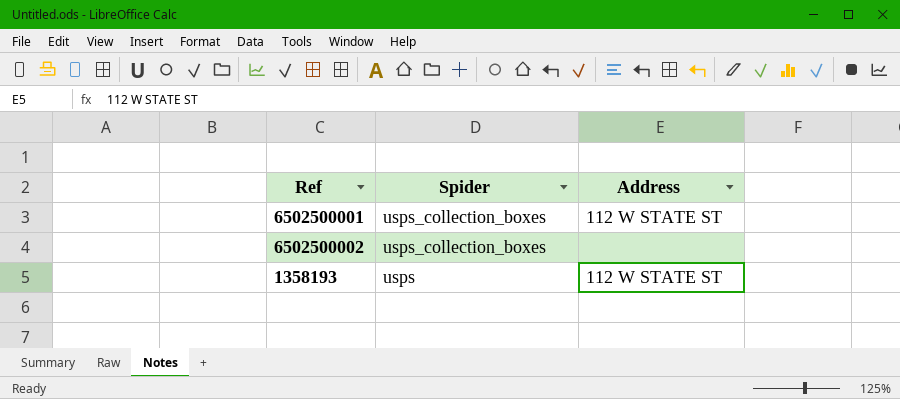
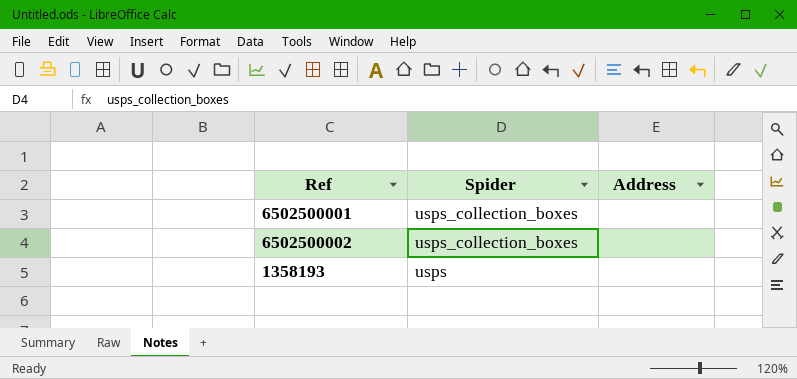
6502500001 | Address: 112 W STATE ST -> none
1358193 | Address: 112 W STATE ST -> none

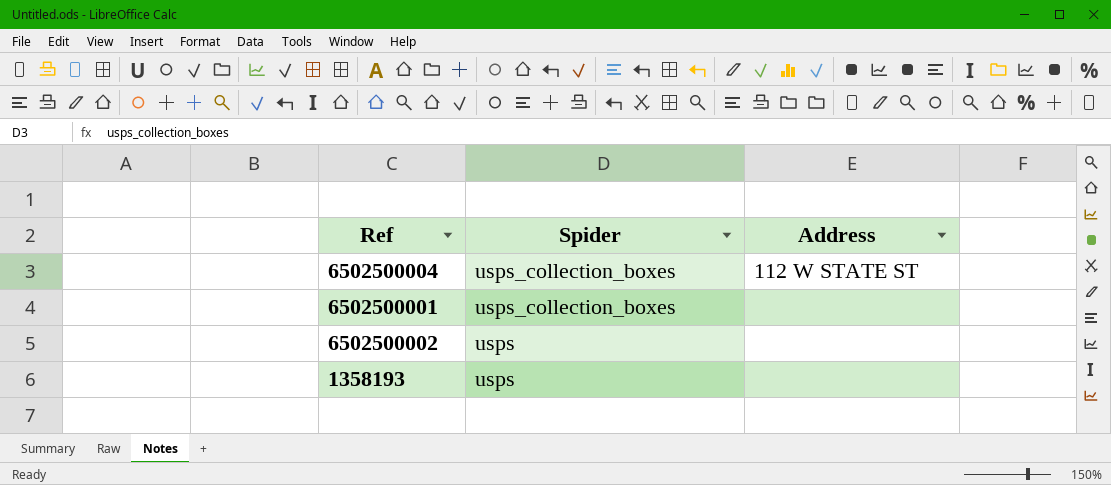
row 6502500004: none -> usps_collection_boxes | 112 W STATE ST
6502500002 | Spider: usps_collection_boxes -> usps

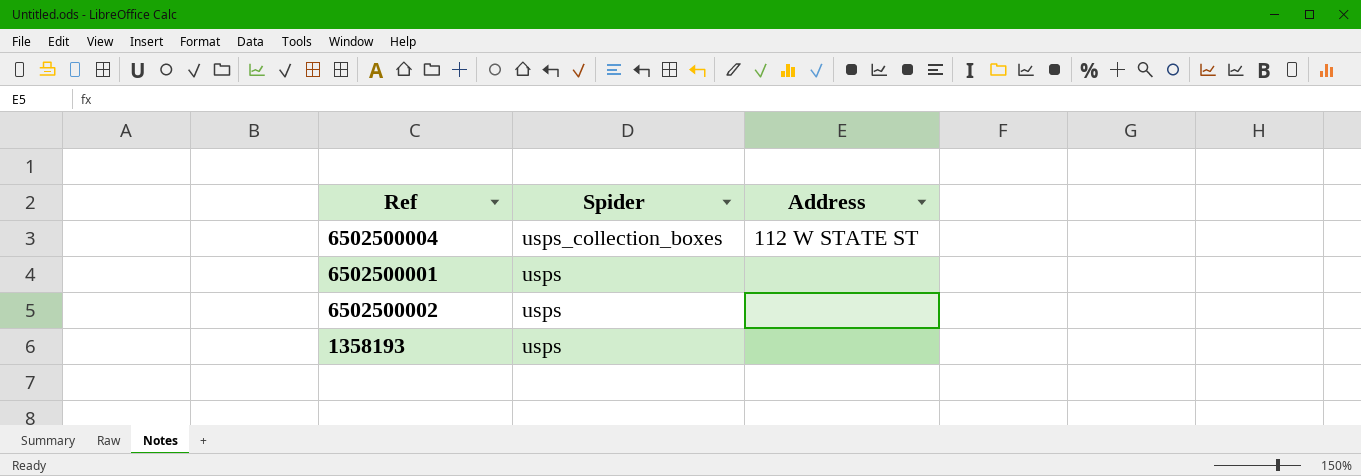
6502500001 | Spider: usps_collection_boxes -> usps

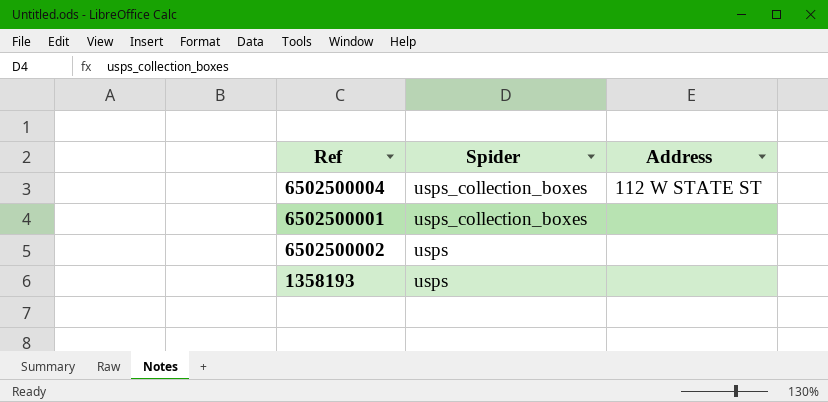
6502500001 | Spider: usps -> usps_collection_boxes

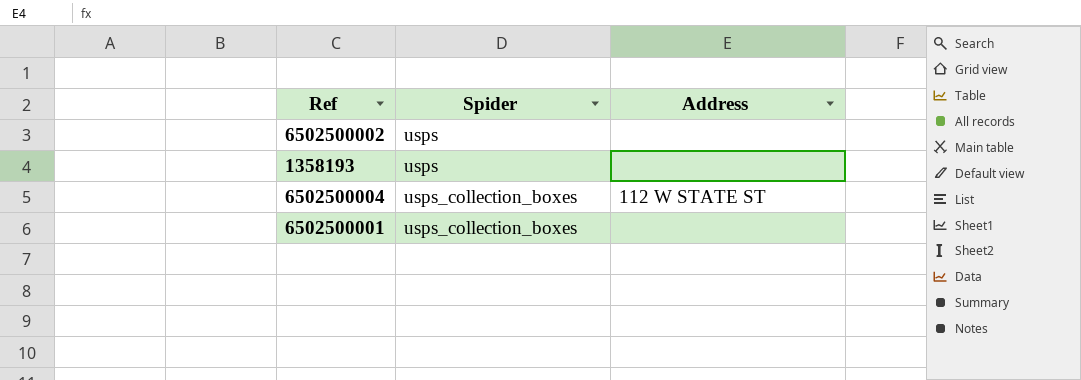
row order: Spider descending -> Spider ascending

